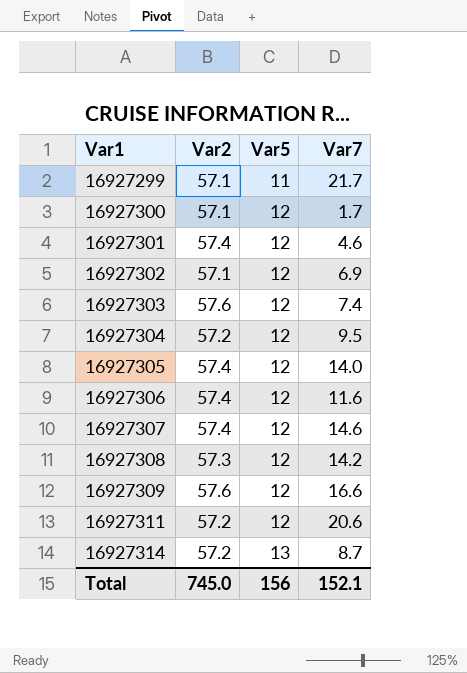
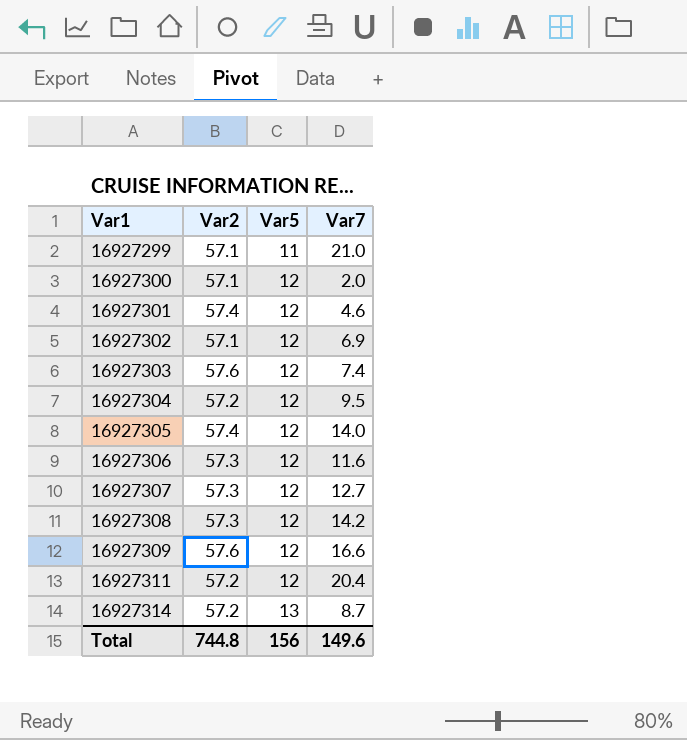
16927299 | Var7: 21.7 -> 21.0
16927300 | Var7: 1.7 -> 2.0
16927306 | Var2: 57.4 -> 57.3
16927307 | Var2: 57.4 -> 57.3
16927307 | Var7: 14.6 -> 12.7
16927311 | Var7: 20.6 -> 20.4
Total | Var2: 745.0 -> 744.8
Total | Var7: 152.1 -> 149.6

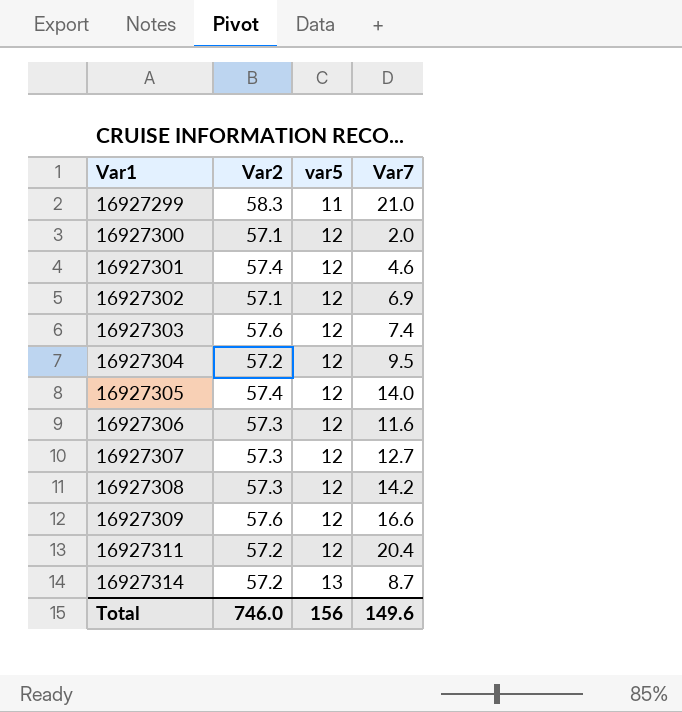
column name: Var5 -> var5
16927299 | Var2: 57.1 -> 58.3
Total | Var2: 744.8 -> 746.0

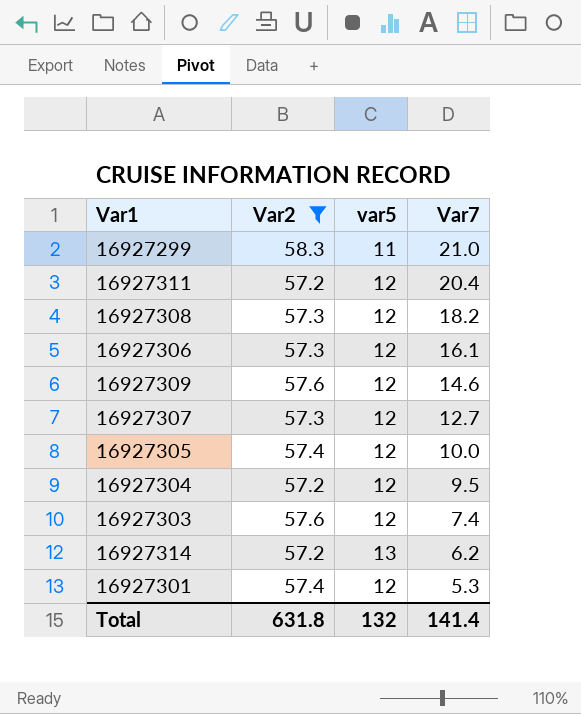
filter: none -> Var2 != 57.1
row order: Var1 ascending -> Var7 descending
16927308 | Var7: 14.2 -> 18.2
16927306 | Var7: 11.6 -> 16.1
16927309 | Var7: 16.6 -> 14.6
16927305 | Var7: 14.0 -> 10.0
16927314 | Var7: 8.7 -> 6.2
16927301 | Var7: 4.6 -> 5.3
Total | Var2: 746.0 -> 631.8
Total | var5: 156 -> 132
Total | Var7: 149.6 -> 141.4

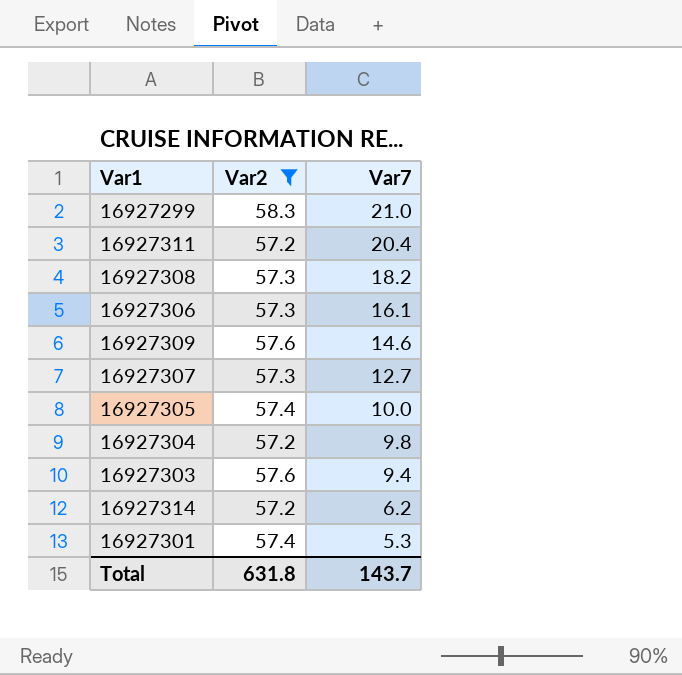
column var5 | position: 3 -> none
16927304 | Var7: 9.5 -> 9.8
16927303 | Var7: 7.4 -> 9.4
Total | Var7: 141.4 -> 143.7

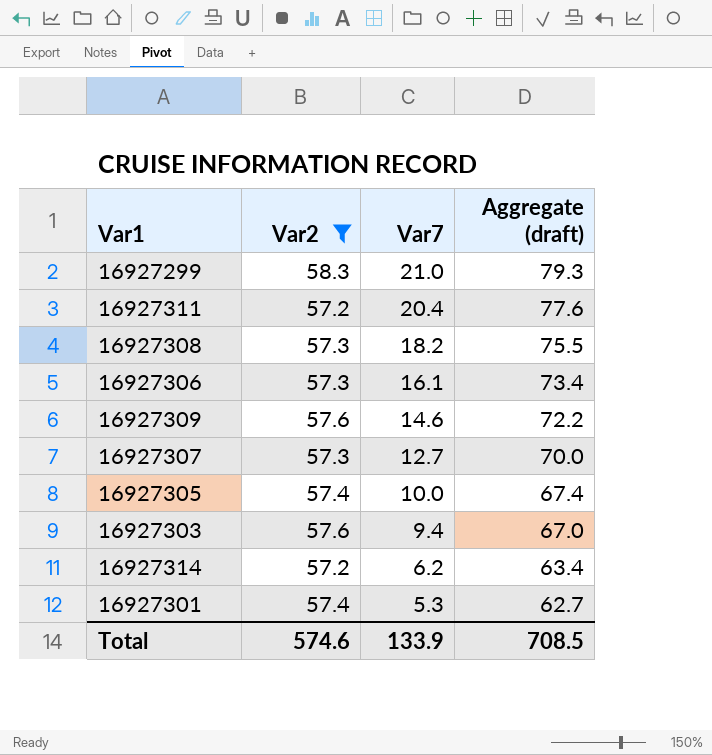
column Aggregate (draft) | formula: none -> [Var2] + [Var7]
row 16927304: 57.2 | 9.8 -> none
Total | Var2: 631.8 -> 574.6
Total | Var7: 143.7 -> 133.9

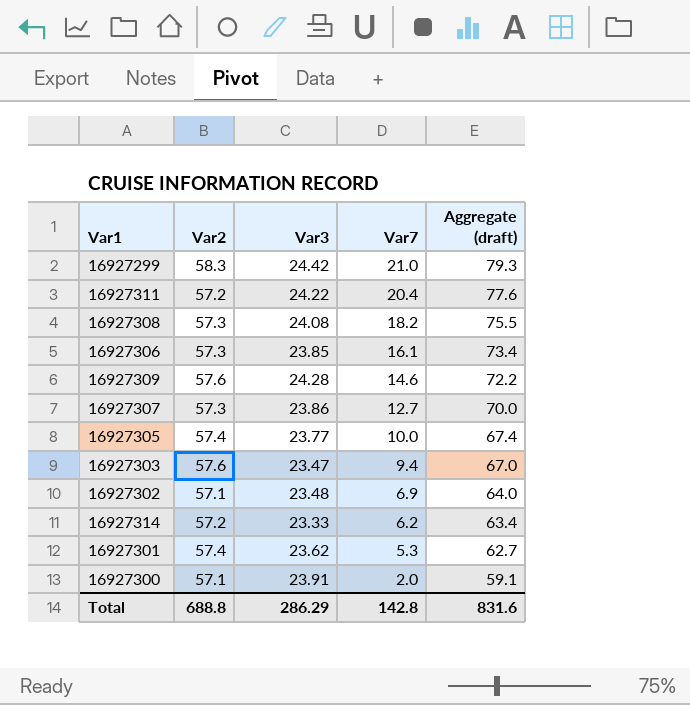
filter: Var2 != 57.1 -> none
column Var3 | position: none -> 3
Total | Var2: 574.6 -> 688.8
Total | Var7: 133.9 -> 142.8
Total | Aggregate (draft): 708.5 -> 831.6

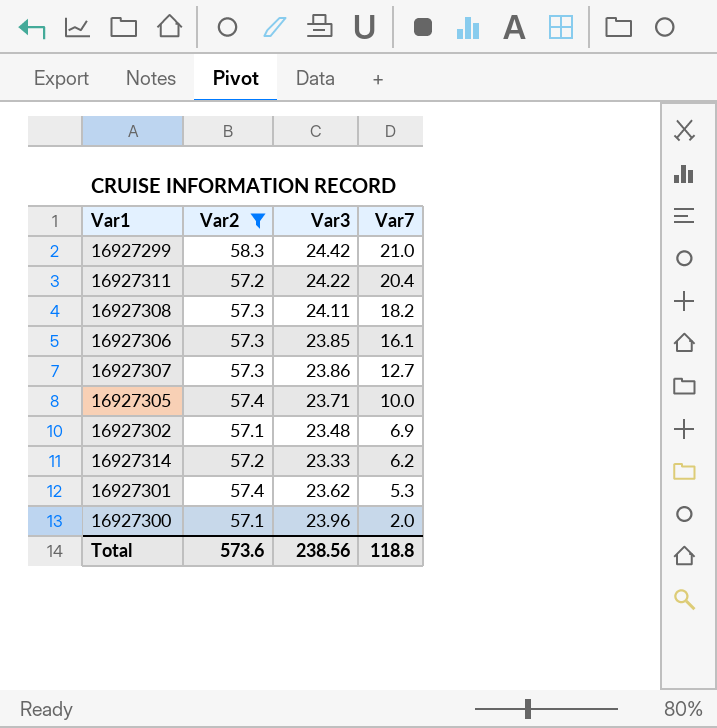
filter: none -> Var2 != 57.6
column Aggregate (draft) | formula: [Var2] + [Var7] -> none
16927308 | Var3: 24.08 -> 24.11
16927305 | Var3: 23.77 -> 23.71
16927300 | Var3: 23.91 -> 23.96
Total | Var2: 688.8 -> 573.6
Total | Var3: 286.29 -> 238.56
Total | Var7: 142.8 -> 118.8

